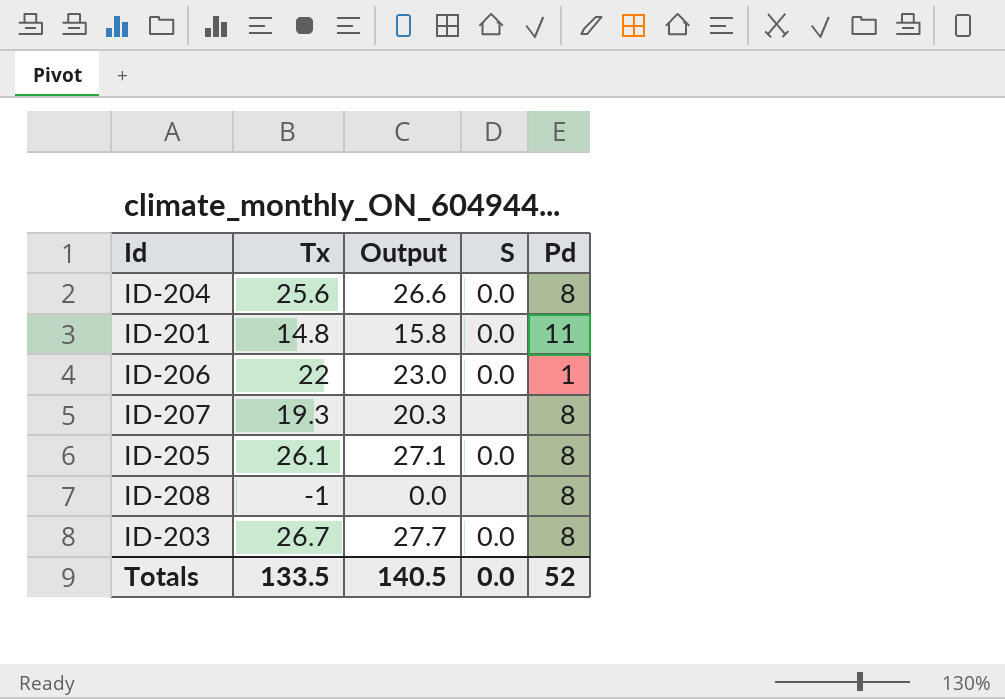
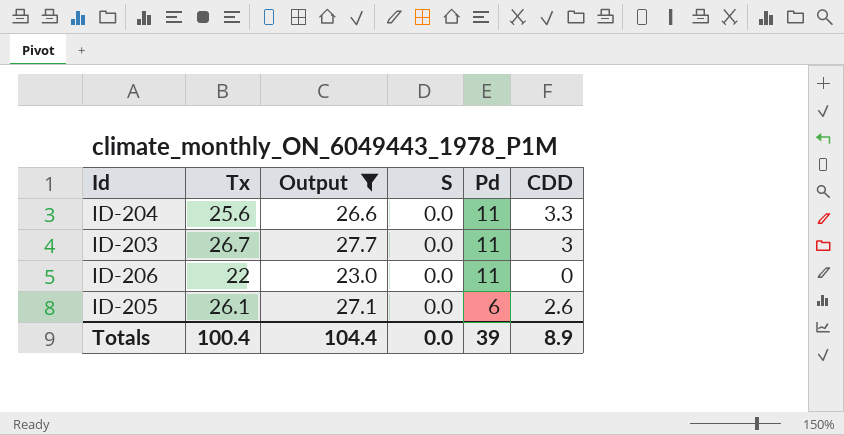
filter: none -> Output >= 23.0
row order: none -> Pd descending
column CDD | position: none -> 6
ID-204 | Pd: 8 -> 11
ID-203 | Pd: 8 -> 11
ID-206 | Pd: 1 -> 11
ID-205 | Pd: 8 -> 6
Totals | Tx: 133.5 -> 100.4
Totals | Output: 140.5 -> 104.4
Totals | Pd: 52 -> 39

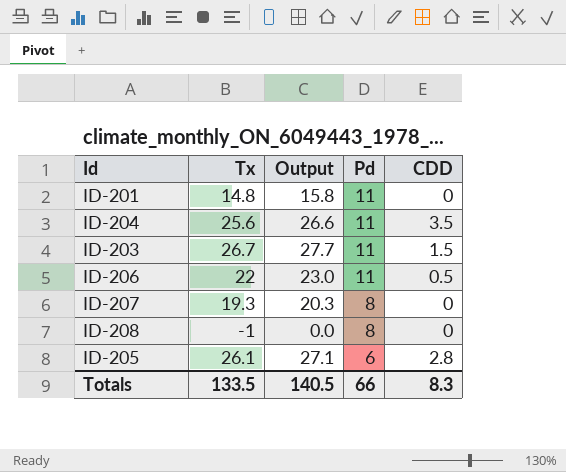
filter: Output >= 23.0 -> none
column S | position: 4 -> none
ID-204 | CDD: 3.3 -> 3.5
ID-203 | CDD: 3 -> 1.5
ID-206 | CDD: 0 -> 0.5
ID-205 | CDD: 2.6 -> 2.8
Totals | Tx: 100.4 -> 133.5
Totals | Output: 104.4 -> 140.5
Totals | Pd: 39 -> 66
Totals | CDD: 8.9 -> 8.3

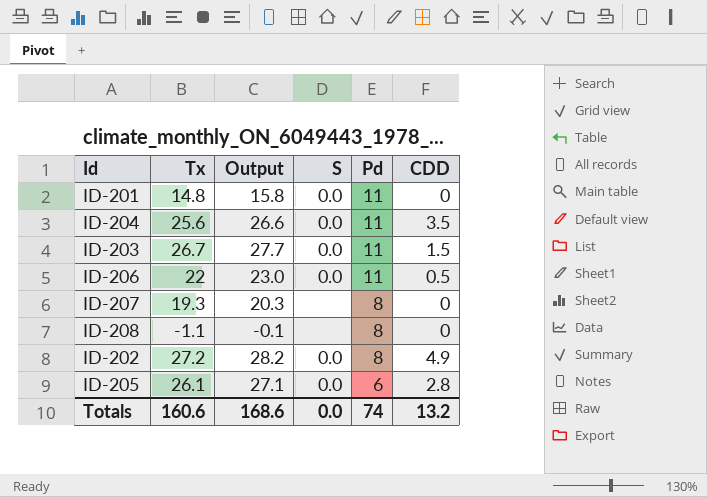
column S | position: none -> 4
ID-208 | Tx: -1 -> -1.1
ID-208 | Output: 0.0 -> -0.1
row ID-202: none -> 27.2 | 28.2 | 0.0 | 8 | 4.9
Totals | Tx: 133.5 -> 160.6
Totals | Output: 140.5 -> 168.6
Totals | Pd: 66 -> 74
Totals | CDD: 8.3 -> 13.2

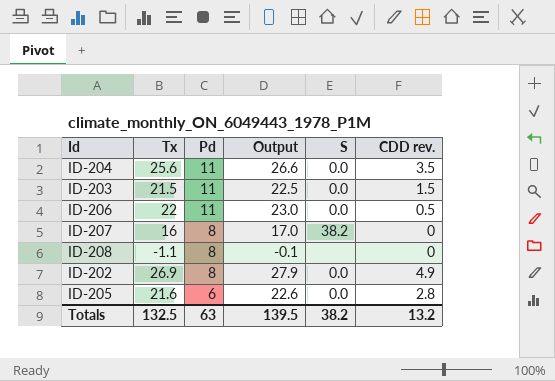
column Pd | position: 5 -> 3
column name: CDD -> CDD rev.
row ID-201: 14.8 | 15.8 | 0.0 | 11 | 0 -> none
ID-203 | Tx: 26.7 -> 21.5
ID-203 | Output: 27.7 -> 22.5
ID-207 | Tx: 19.3 -> 16
ID-207 | Output: 20.3 -> 17.0
ID-207 | S: none -> 38.2
ID-202 | Tx: 27.2 -> 26.9
ID-202 | Output: 28.2 -> 27.9
ID-205 | Tx: 26.1 -> 21.6
ID-205 | Output: 27.1 -> 22.6
Totals | Tx: 160.6 -> 132.5
Totals | Pd: 74 -> 63
Totals | Output: 168.6 -> 139.5
Totals | S: 0.0 -> 38.2

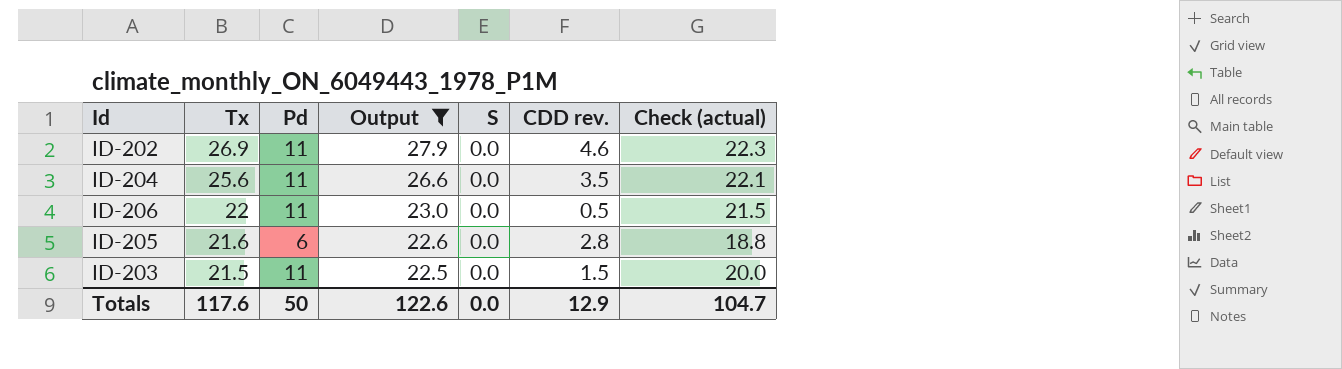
filter: none -> Output >= 22.5
row order: Pd descending -> Tx descending
column Check (actual) | formula: none -> [Tx] - [CDD rev.]
ID-202 | Pd: 8 -> 11
ID-202 | CDD rev.: 4.9 -> 4.6
Totals | Tx: 132.5 -> 117.6
Totals | Pd: 63 -> 50
Totals | Output: 139.5 -> 122.6
Totals | S: 38.2 -> 0.0
Totals | CDD rev.: 13.2 -> 12.9

